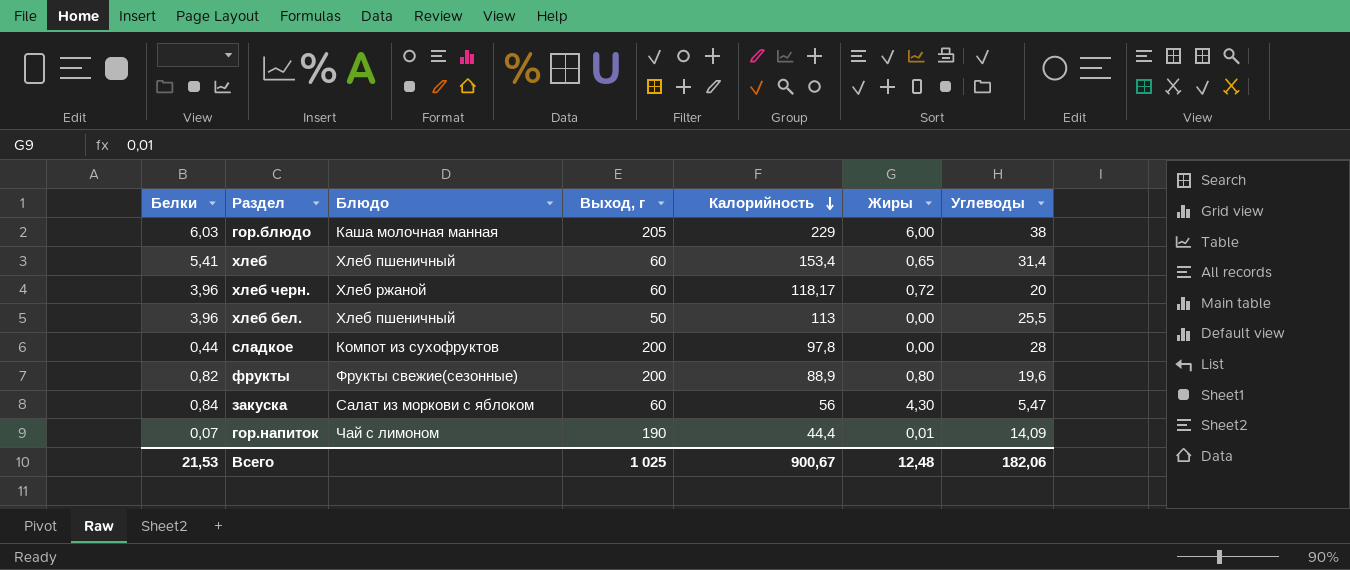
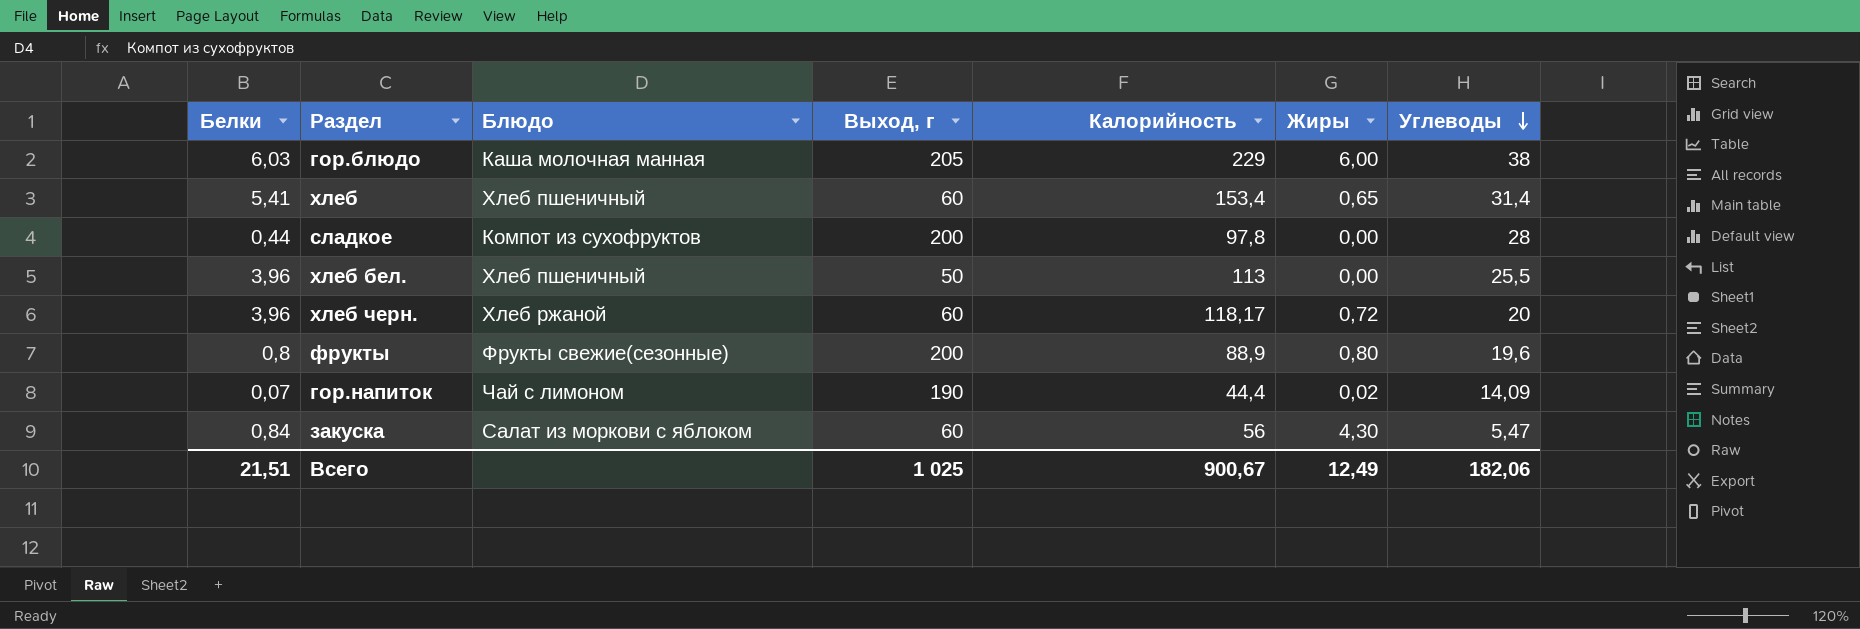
row order: Калорийность descending -> Углеводы descending
фрукты | Белки: 0,82 -> 0,8
гор.напиток | Жиры: 0,01 -> 0,02
Всего | Белки: 21,53 -> 21,51
Всего | Жиры: 12,48 -> 12,49

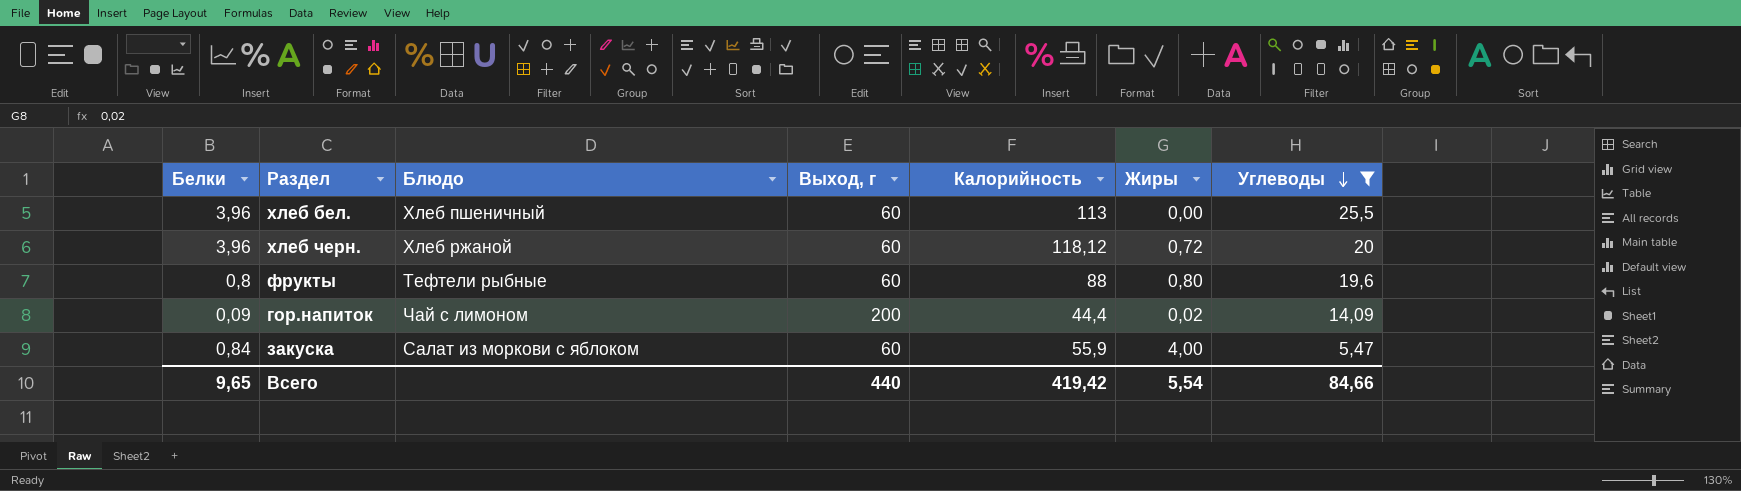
filter: none -> Углеводы <= 25,5
хлеб бел. | Выход, г: 50 -> 60
хлеб черн. | Калорийность: 118,17 -> 118,12
фрукты | Блюдо: Фрукты свежие(сезонные) -> Тефтели рыбные
фрукты | Выход, г: 200 -> 60
фрукты | Калорийность: 88,9 -> 88
гор.напиток | Белки: 0,07 -> 0,09
гор.напиток | Выход, г: 190 -> 200
закуска | Калорийность: 56 -> 55,9
закуска | Жиры: 4,30 -> 4,00
Всего | Белки: 21,51 -> 9,65
Всего | Выход, г: 1 025 -> 440
Всего | Калорийность: 900,67 -> 419,42
Всего | Жиры: 12,49 -> 5,54
Всего | Углеводы: 182,06 -> 84,66

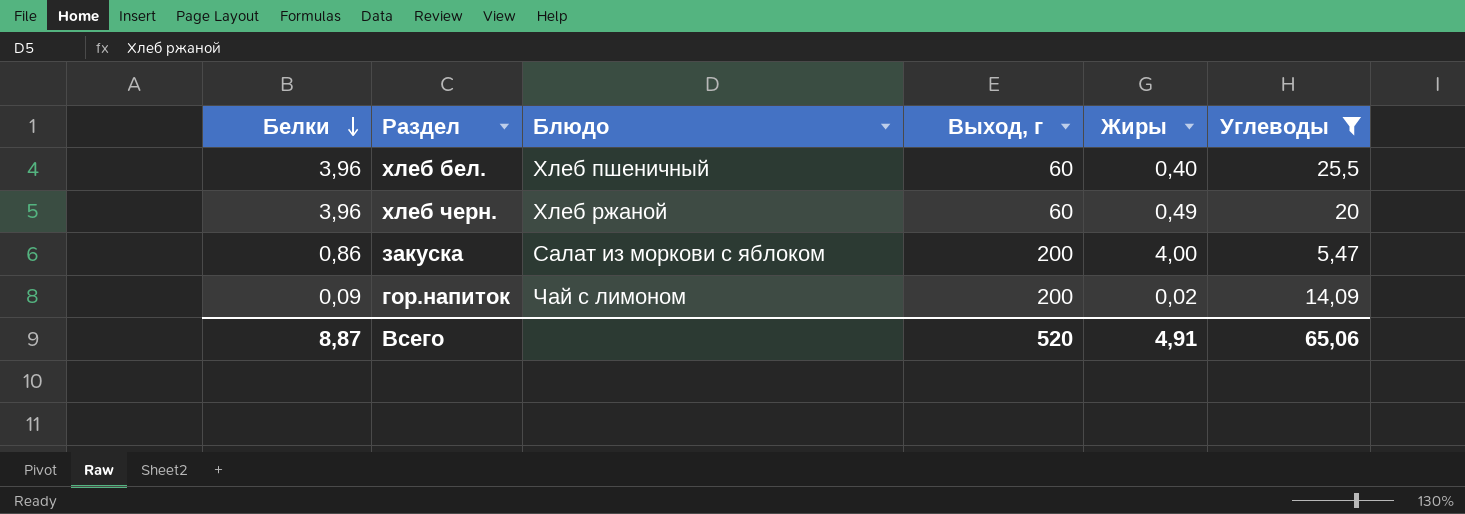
row order: Углеводы descending -> Белки descending
column Калорийность | position: 5 -> none
row фрукты: 0,8 | Тефтели рыбные | 60 | 88 | 0,80 | 19,6 -> none
хлеб бел. | Жиры: 0,00 -> 0,40
хлеб черн. | Жиры: 0,72 -> 0,49
закуска | Белки: 0,84 -> 0,86
закуска | Выход, г: 60 -> 200
Всего | Белки: 9,65 -> 8,87
Всего | Выход, г: 440 -> 520
Всего | Жиры: 5,54 -> 4,91
Всего | Углеводы: 84,66 -> 65,06

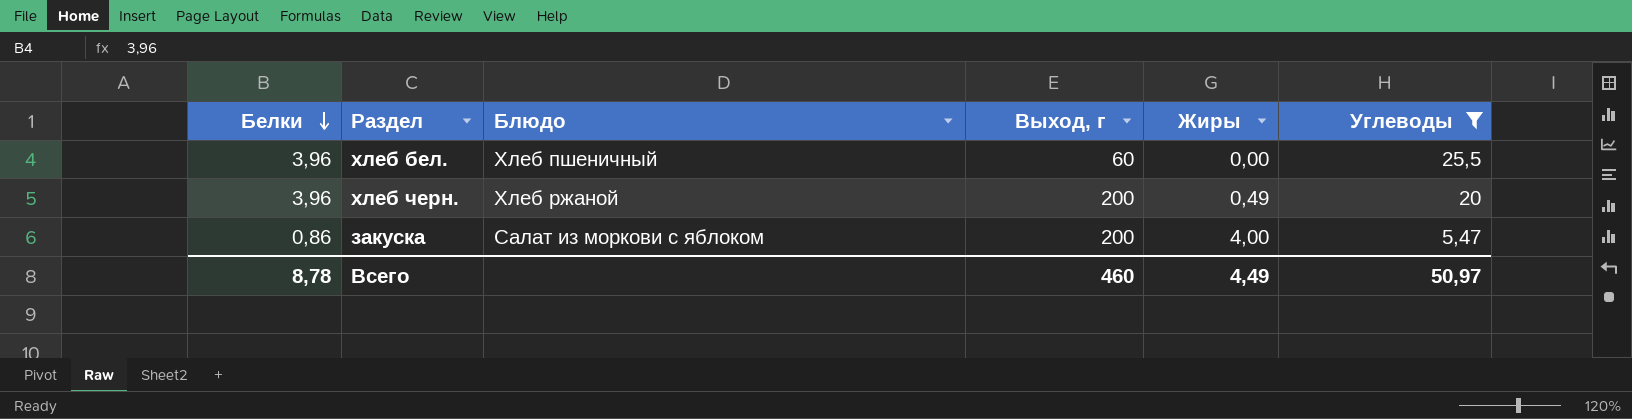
row гор.напиток: 0,09 | Чай с лимоном | 200 | 0,02 | 14,09 -> none
хлеб бел. | Жиры: 0,40 -> 0,00
хлеб черн. | Выход, г: 60 -> 200
Всего | Белки: 8,87 -> 8,78
Всего | Выход, г: 520 -> 460
Всего | Жиры: 4,91 -> 4,49
Всего | Углеводы: 65,06 -> 50,97

